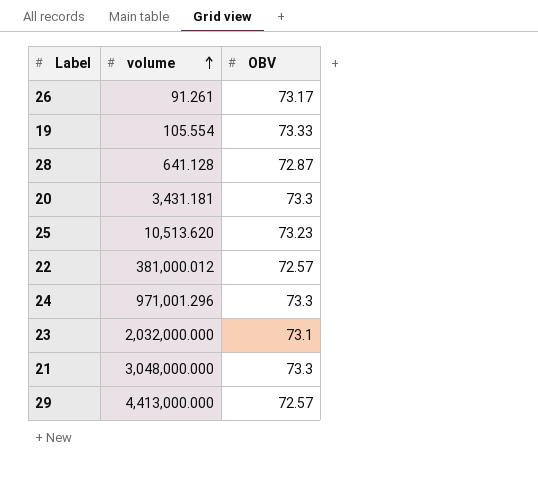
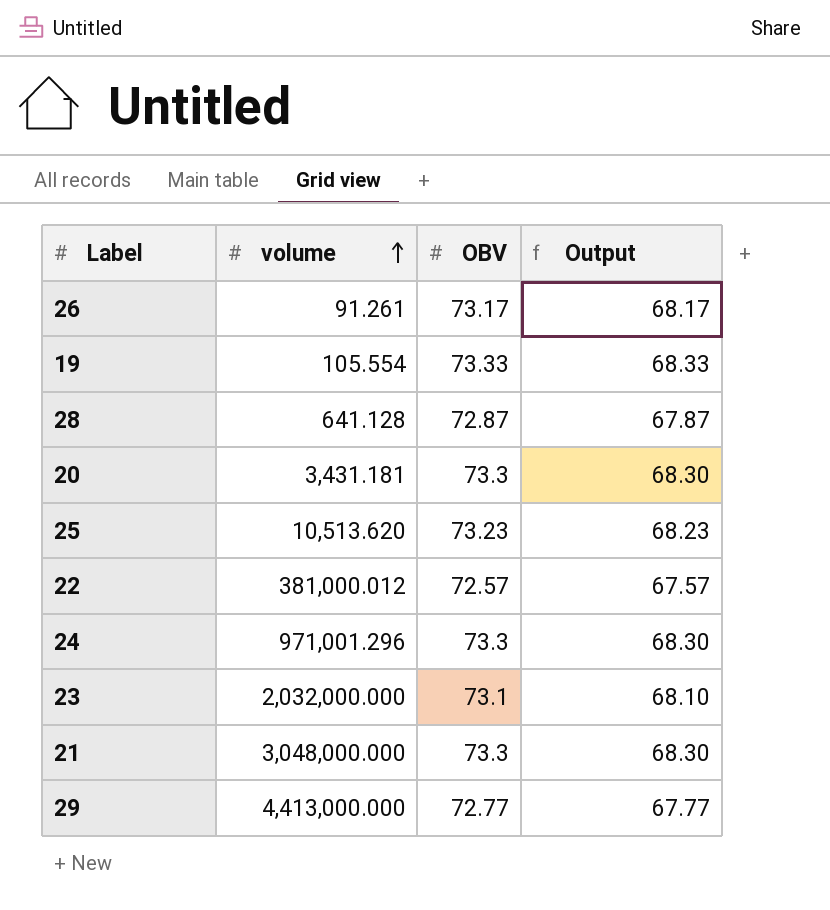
column Output | formula: none -> [OBV] - 5
29 | OBV: 72.57 -> 72.77

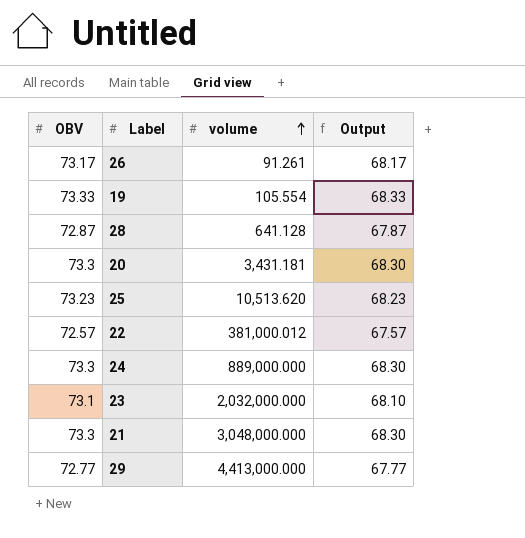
column OBV | position: 3 -> 1
24 | volume: 971,001.296 -> 889,000.000

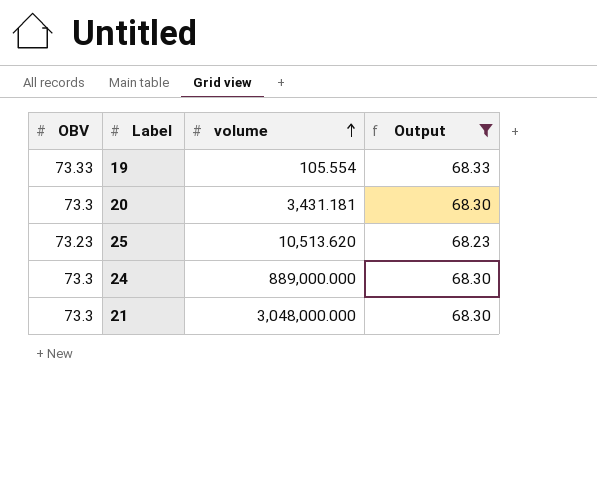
filter: none -> Output >= 68.23

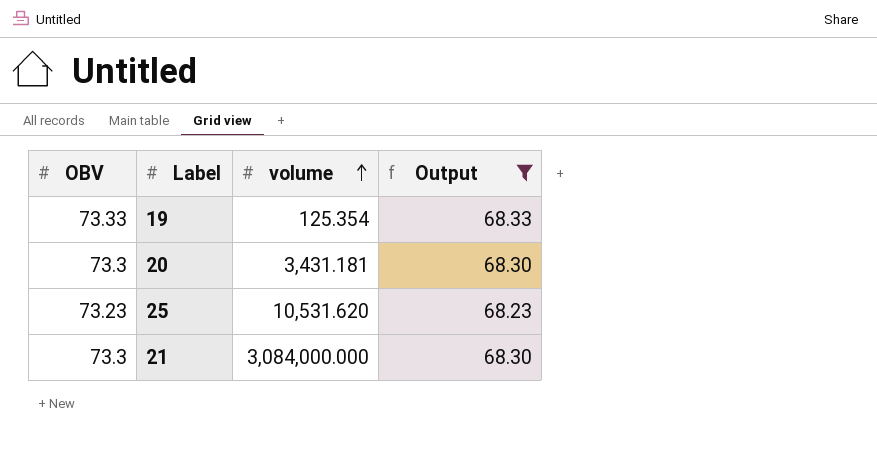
row 24: 73.3 | 889,000.000 | 68.30 -> none
19 | volume: 105.554 -> 125.354
25 | volume: 10,513.620 -> 10,531.620
21 | volume: 3,048,000.000 -> 3,084,000.000

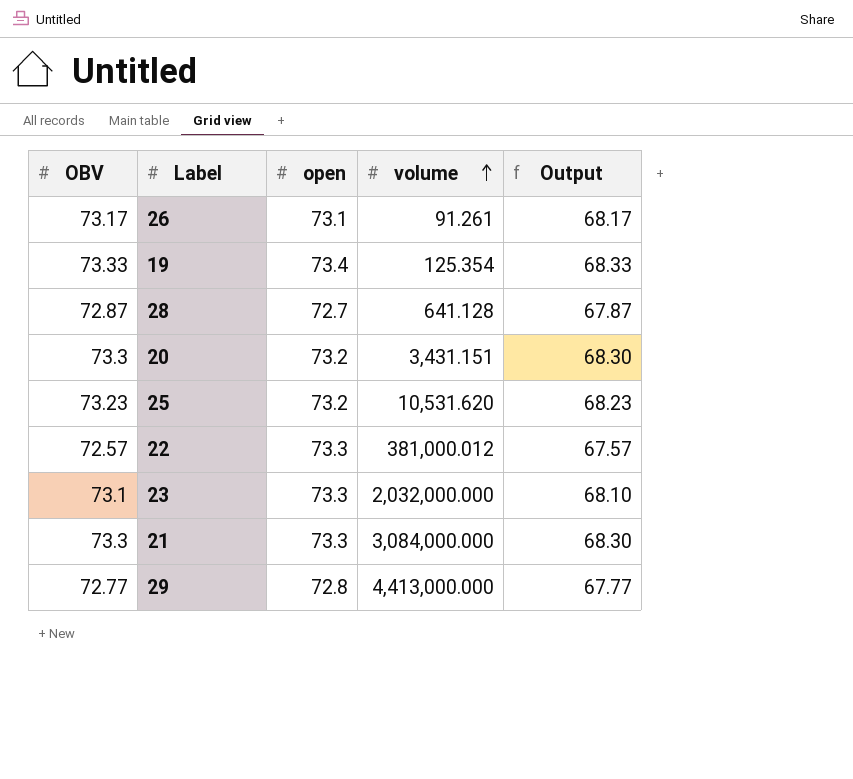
filter: Output >= 68.23 -> none
column open | position: none -> 3
20 | volume: 3,431.181 -> 3,431.151

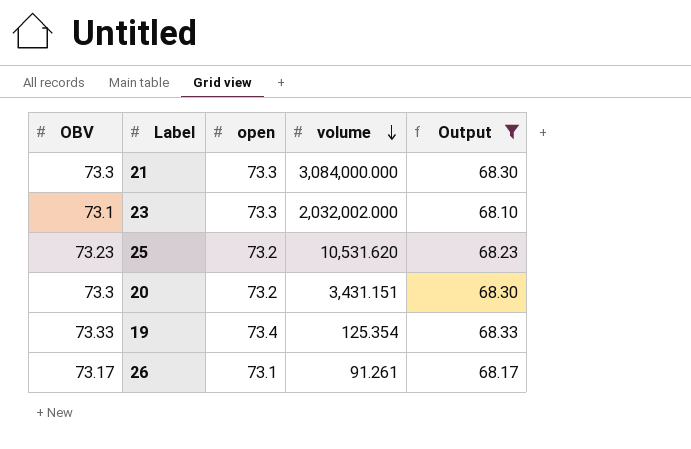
filter: none -> Output >= 68.10
row order: volume ascending -> volume descending
23 | volume: 2,032,000.000 -> 2,032,002.000

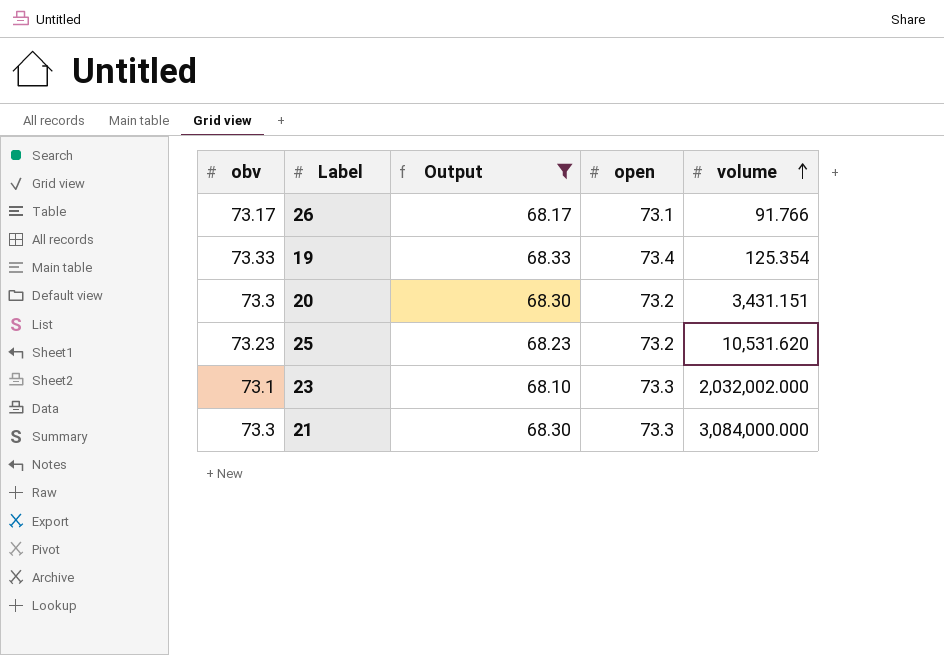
row order: volume descending -> volume ascending
column name: OBV -> obv
column Output | position: 5 -> 3
26 | volume: 91.261 -> 91.766

